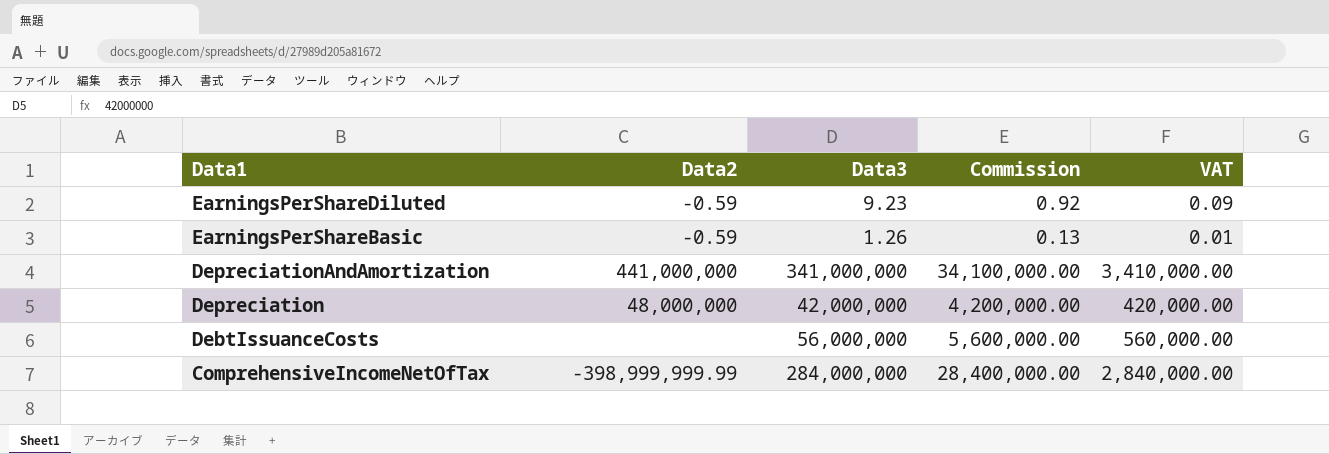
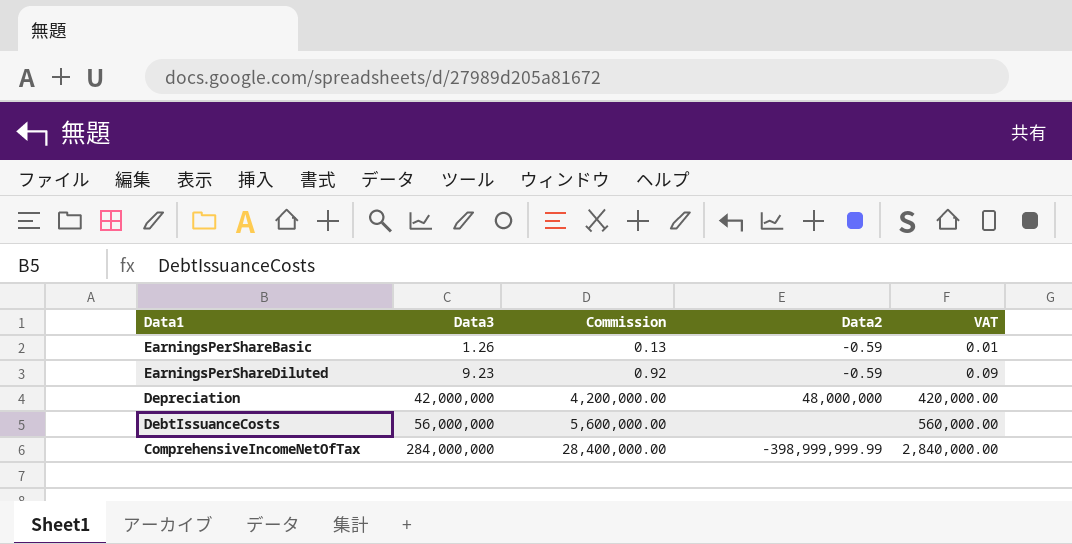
row order: Data1 descending -> Data3 ascending
column Data2 | position: 2 -> 4
row DepreciationAndAmortization: 441,000,000 | 341,000,000 | 34,100,000.00 | 3,410,000.00 -> none

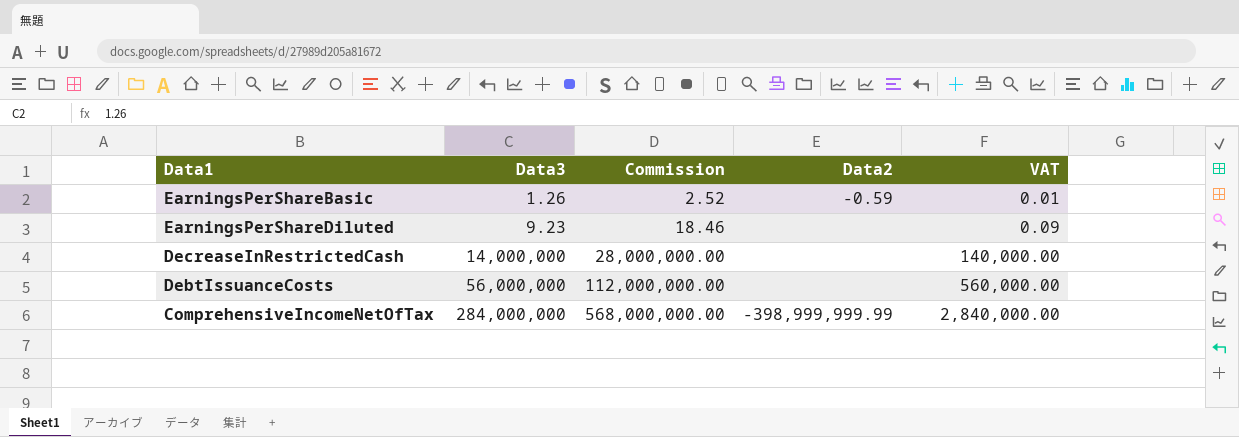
column Commission | formula: [Data3] * 0.1 -> [Data3] * 2
row Depreciation: 42,000,000 | 4,200,000.00 | 48,000,000 | 420,000.00 -> none
EarningsPerShareDiluted | Data2: -0.59 -> none
row DecreaseInRestrictedCash: none -> 14,000,000 | 28,000,000.00 | none | 140,000.00

